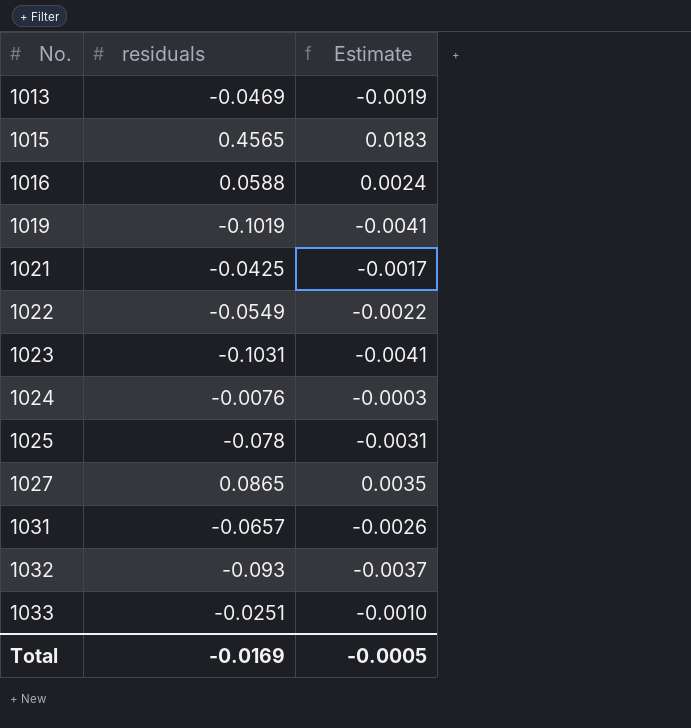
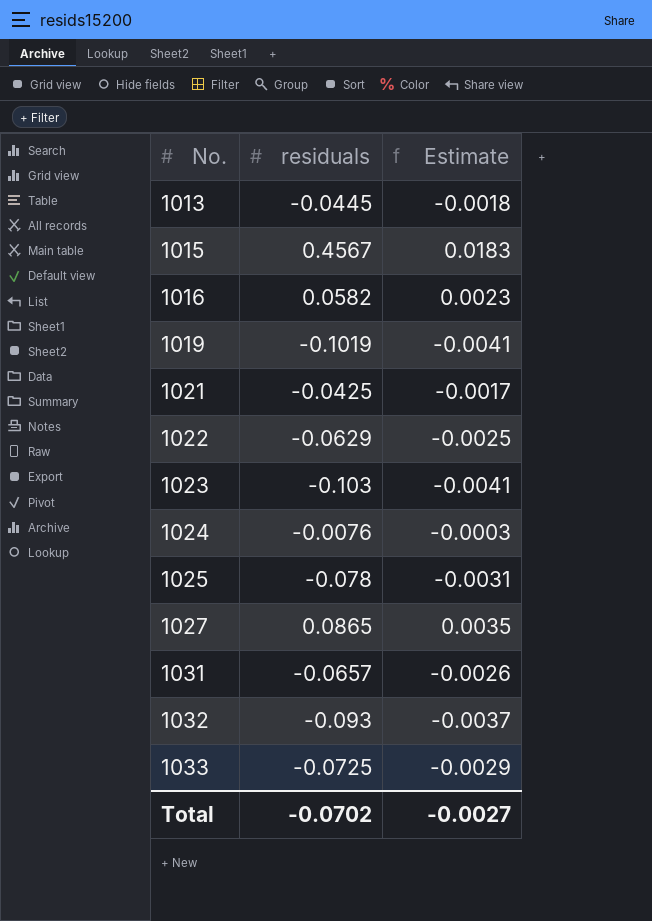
1013 | residuals: -0.0469 -> -0.0445
1013 | Estimate: -0.0019 -> -0.0018
1015 | residuals: 0.4565 -> 0.4567
1016 | residuals: 0.0588 -> 0.0582
1016 | Estimate: 0.0024 -> 0.0023
1022 | residuals: -0.0549 -> -0.0629
1022 | Estimate: -0.0022 -> -0.0025
1023 | residuals: -0.1031 -> -0.103
1033 | residuals: -0.0251 -> -0.0725
1033 | Estimate: -0.0010 -> -0.0029
Total | residuals: -0.0169 -> -0.0702
Total | Estimate: -0.0005 -> -0.0027

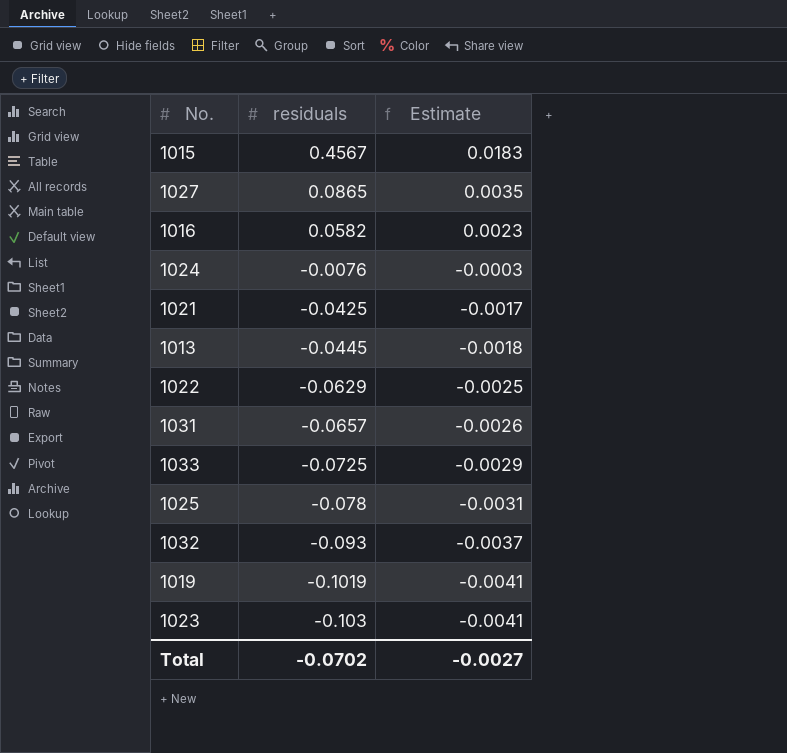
row order: No. ascending -> residuals descending

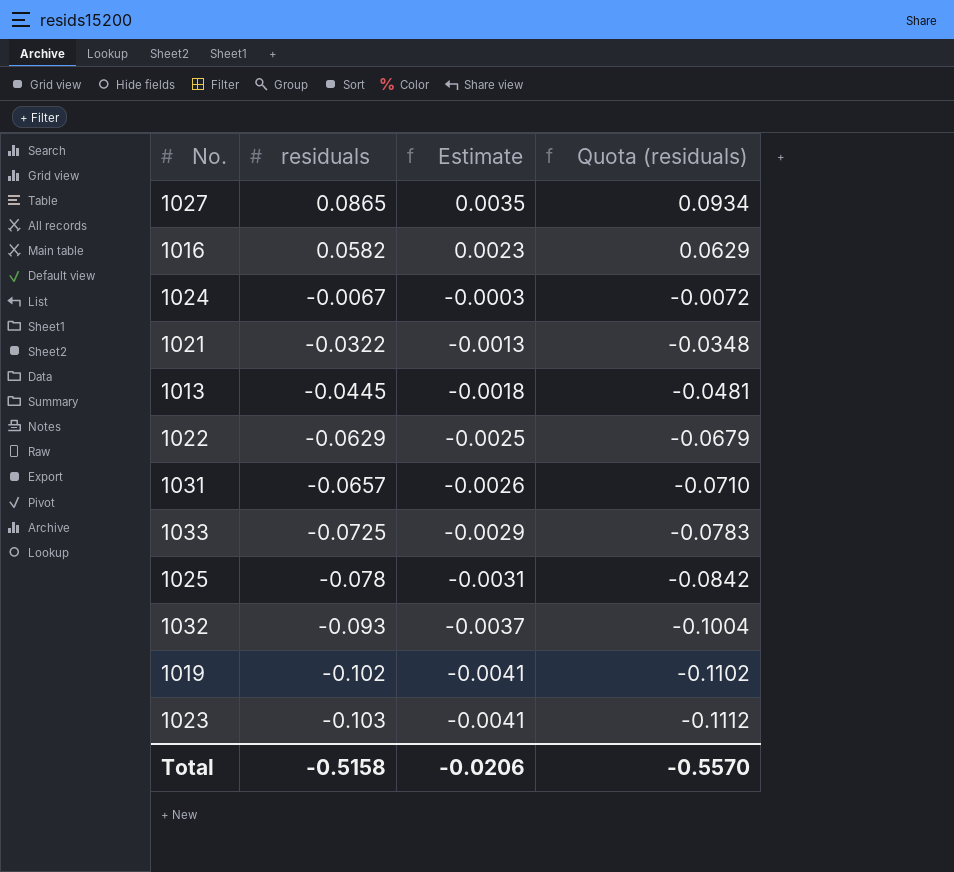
column Quota (residuals) | formula: none -> [residuals] * 1.08
row 1015: 0.4567 | 0.0183 -> none
1024 | residuals: -0.0076 -> -0.0067
1021 | residuals: -0.0425 -> -0.0322
1021 | Estimate: -0.0017 -> -0.0013
1019 | residuals: -0.1019 -> -0.102
Total | residuals: -0.0702 -> -0.5158
Total | Estimate: -0.0027 -> -0.0206

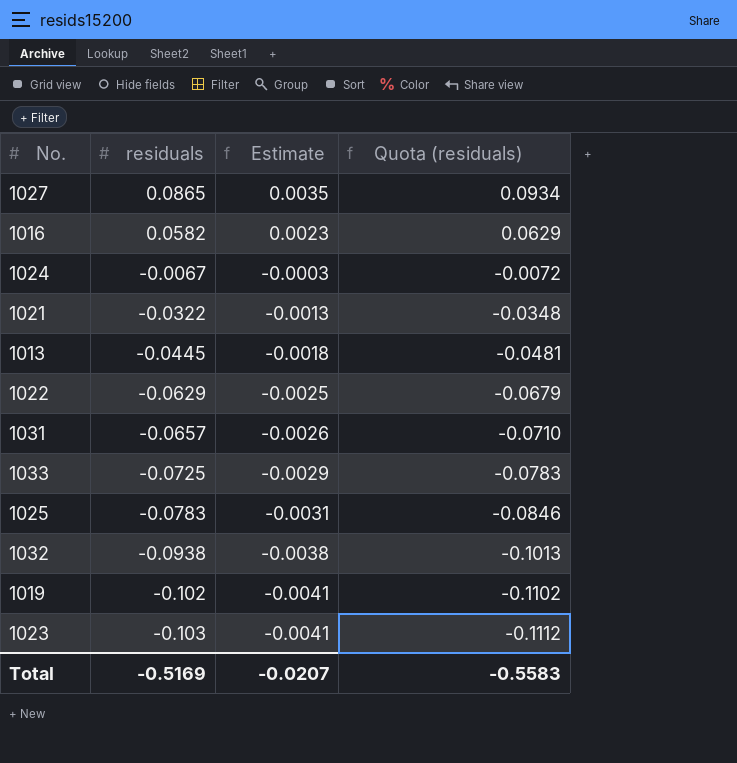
1025 | residuals: -0.078 -> -0.0783
1025 | Quota (residuals): -0.0842 -> -0.0846
1032 | residuals: -0.093 -> -0.0938
1032 | Estimate: -0.0037 -> -0.0038
1032 | Quota (residuals): -0.1004 -> -0.1013
Total | residuals: -0.5158 -> -0.5169
Total | Estimate: -0.0206 -> -0.0207
Total | Quota (residuals): -0.5570 -> -0.5583

